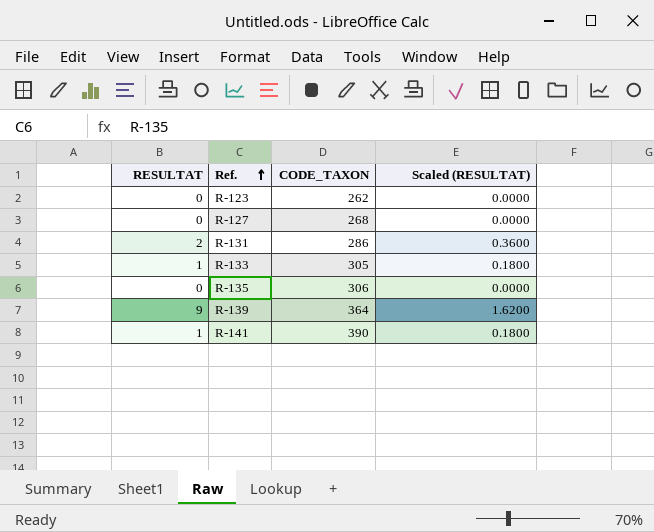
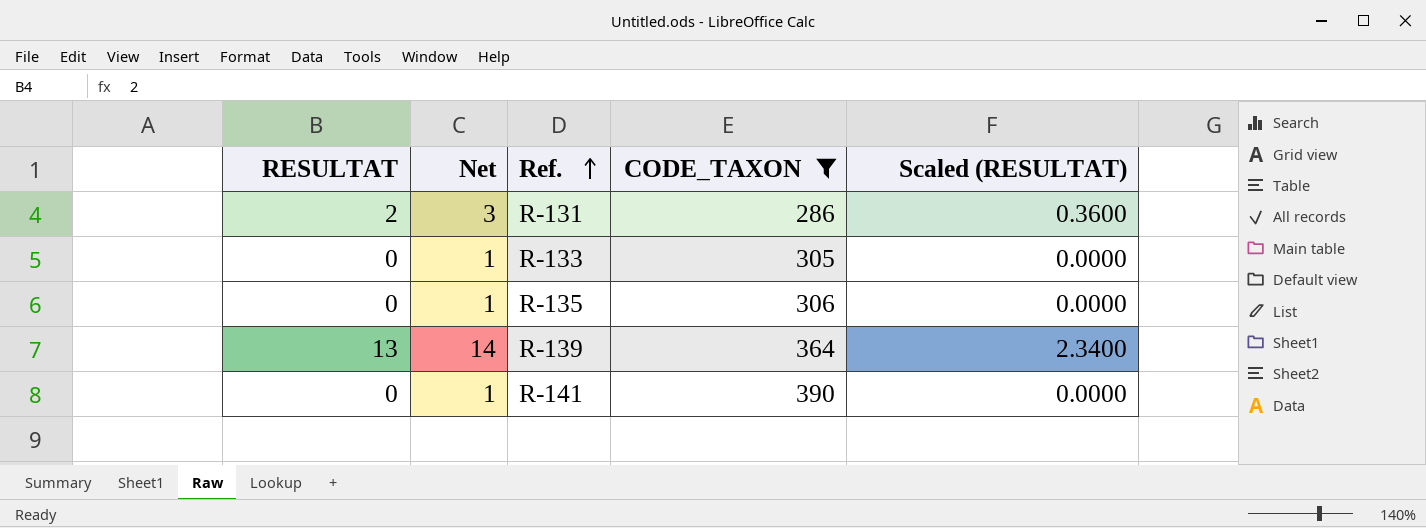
filter: none -> CODE_TAXON >= 286
column Net | formula: none -> [RESULTAT] + 1
R-133 | RESULTAT: 1 -> 0
R-133 | Scaled (RESULTAT): 0.1800 -> 0.0000
R-139 | RESULTAT: 9 -> 13
R-139 | Scaled (RESULTAT): 1.6200 -> 2.3400
R-141 | RESULTAT: 1 -> 0
R-141 | Scaled (RESULTAT): 0.1800 -> 0.0000

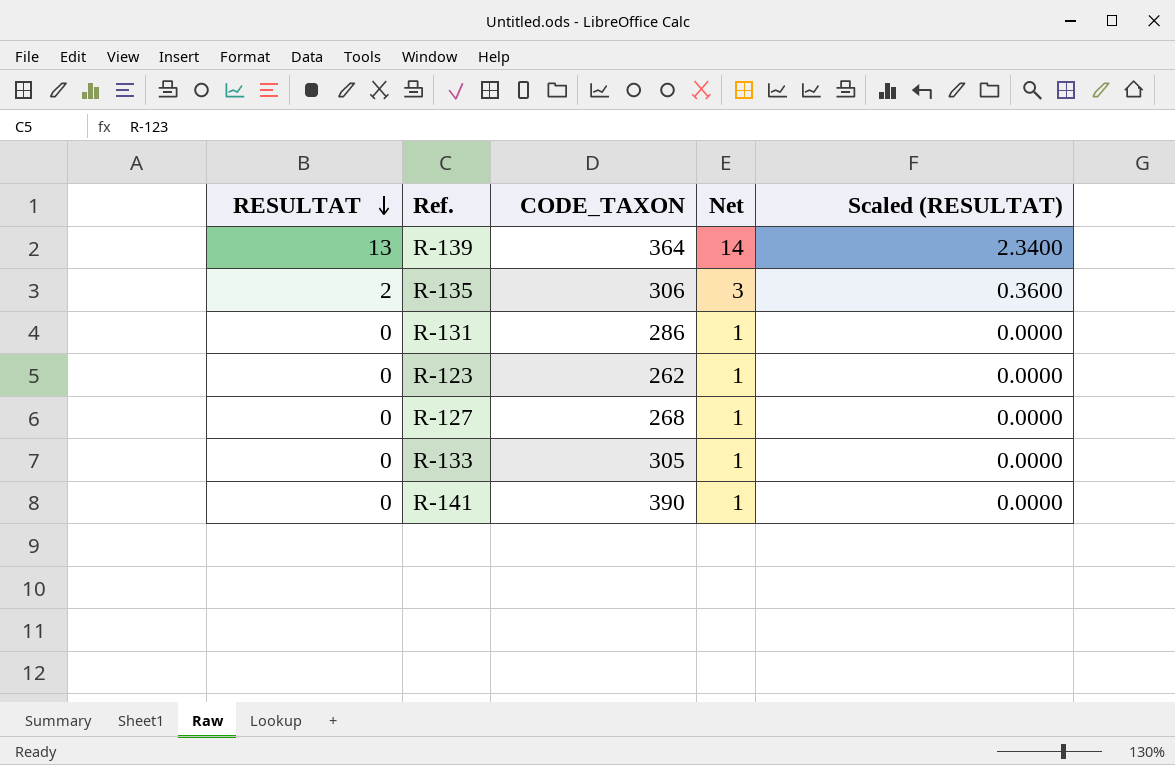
filter: CODE_TAXON >= 286 -> none
row order: Ref. ascending -> RESULTAT descending
column Net | position: 2 -> 4
R-135 | RESULTAT: 0 -> 2
R-135 | Net: 1 -> 3
R-135 | Scaled (RESULTAT): 0.0000 -> 0.3600
R-131 | RESULTAT: 2 -> 0
R-131 | Net: 3 -> 1
R-131 | Scaled (RESULTAT): 0.3600 -> 0.0000

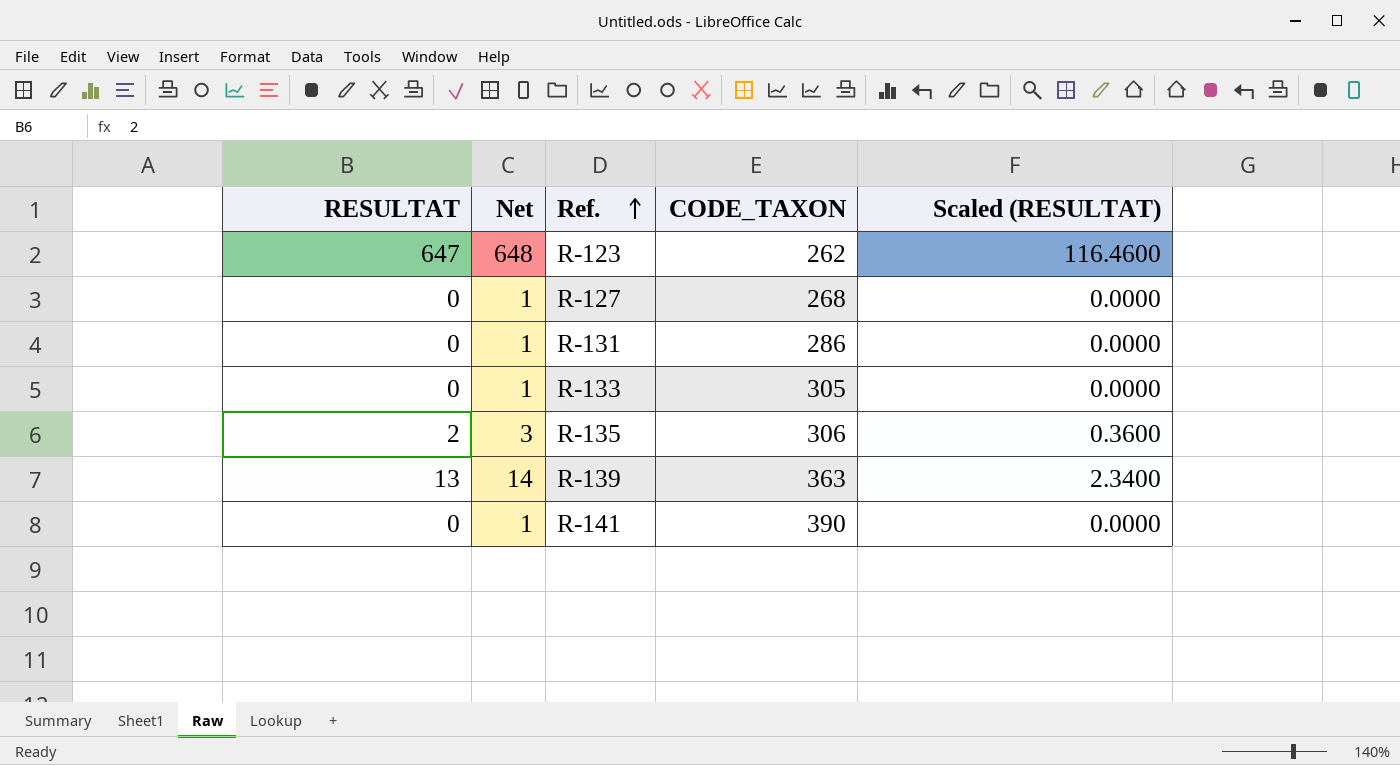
row order: RESULTAT descending -> Ref. ascending
column Net | position: 4 -> 2
R-123 | RESULTAT: 0 -> 647
R-123 | Net: 1 -> 648
R-123 | Scaled (RESULTAT): 0.0000 -> 116.4600
R-139 | CODE_TAXON: 364 -> 363

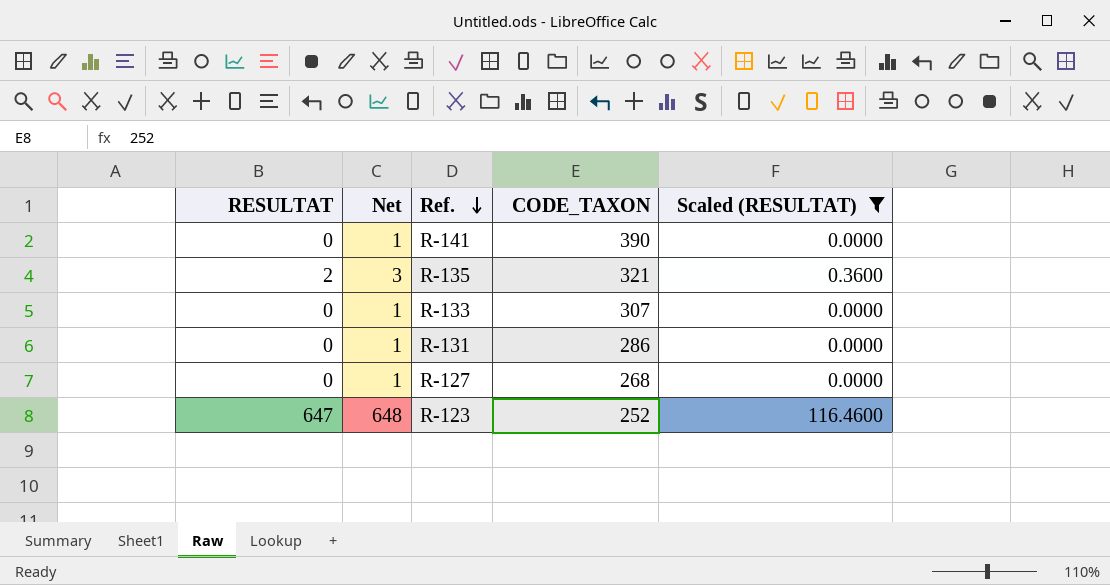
filter: none -> Scaled (RESULTAT) != 2.3400
row order: Ref. ascending -> Ref. descending
R-135 | CODE_TAXON: 306 -> 321
R-133 | CODE_TAXON: 305 -> 307
R-123 | CODE_TAXON: 262 -> 252

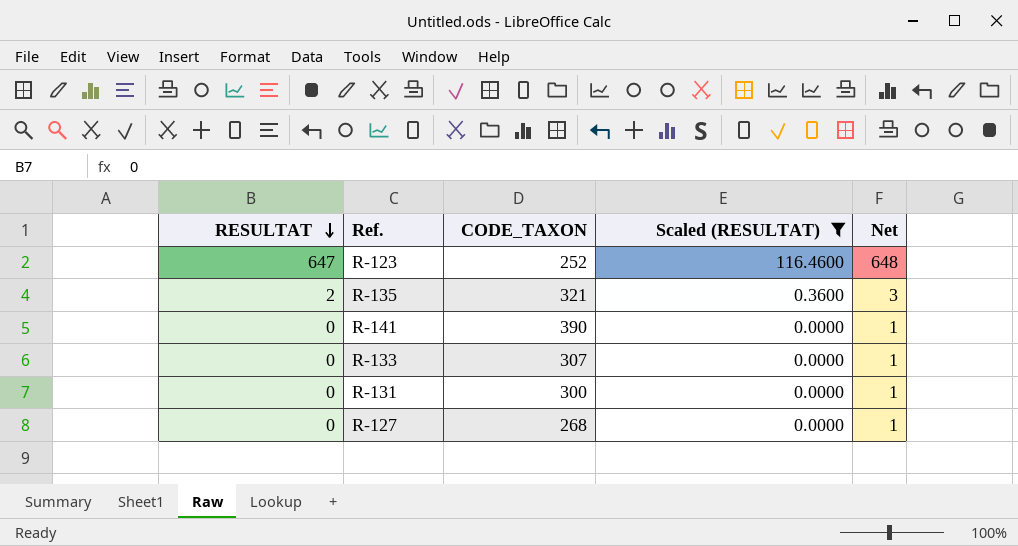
row order: Ref. descending -> RESULTAT descending
column Net | position: 2 -> 5
R-131 | CODE_TAXON: 286 -> 300

